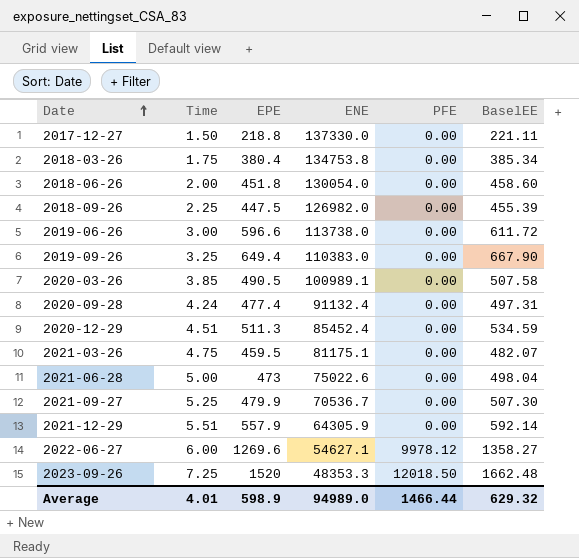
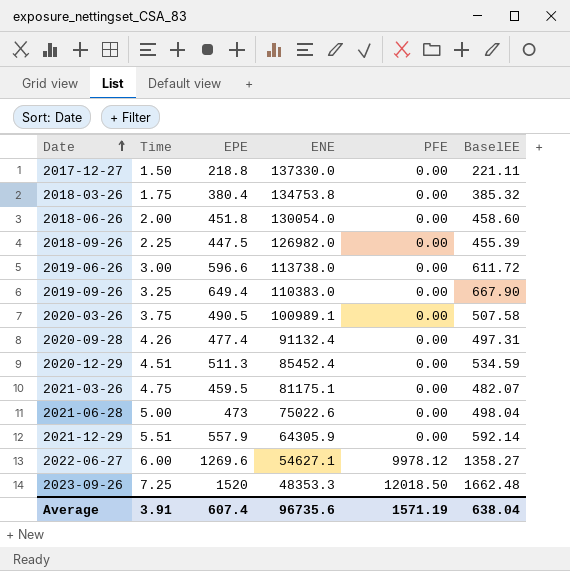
row 2021-09-27: 5.25 | 479.9 | 70536.7 | 0.00 | 507.30 -> none
2018-03-26 | BaselEE: 385.34 -> 385.32
2020-03-26 | Time: 3.85 -> 3.75
2020-09-28 | Time: 4.24 -> 4.26
Average | Time: 4.01 -> 3.91
Average | EPE: 598.9 -> 607.4
Average | ENE: 94989.0 -> 96735.6
Average | PFE: 1466.44 -> 1571.19
Average | BaselEE: 629.32 -> 638.04

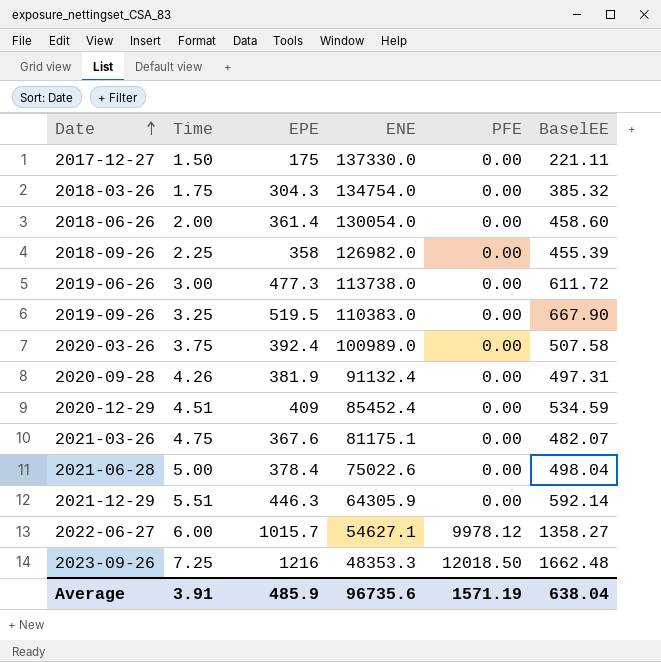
2017-12-27 | EPE: 218.8 -> 175
2018-03-26 | EPE: 380.4 -> 304.3
2018-03-26 | ENE: 134753.8 -> 134754.0
2018-06-26 | EPE: 451.8 -> 361.4
2018-09-26 | EPE: 447.5 -> 358
2019-06-26 | EPE: 596.6 -> 477.3
2019-09-26 | EPE: 649.4 -> 519.5
2020-03-26 | EPE: 490.5 -> 392.4
2020-03-26 | ENE: 100989.1 -> 100989.0
2020-09-28 | EPE: 477.4 -> 381.9
2020-12-29 | EPE: 511.3 -> 409
2021-03-26 | EPE: 459.5 -> 367.6
2021-06-28 | EPE: 473 -> 378.4
2021-12-29 | EPE: 557.9 -> 446.3
2022-06-27 | EPE: 1269.6 -> 1015.7
2023-09-26 | EPE: 1520 -> 1216
Average | EPE: 607.4 -> 485.9

